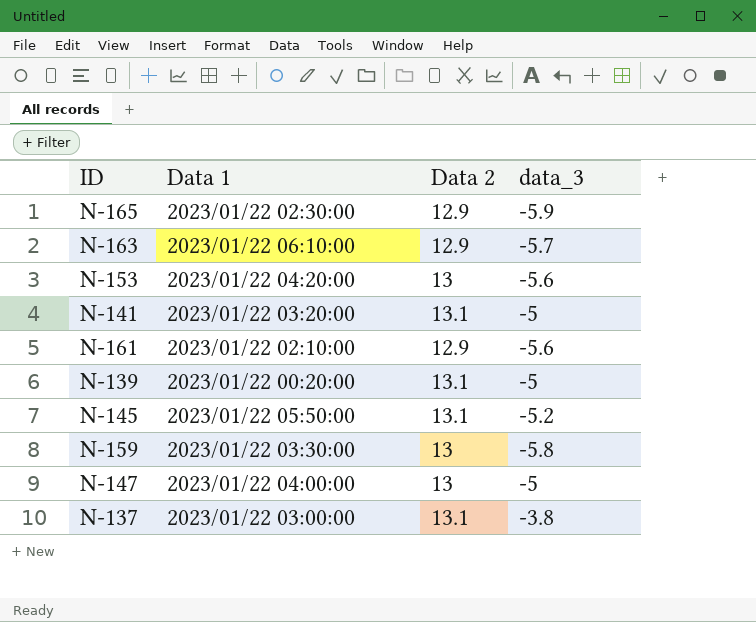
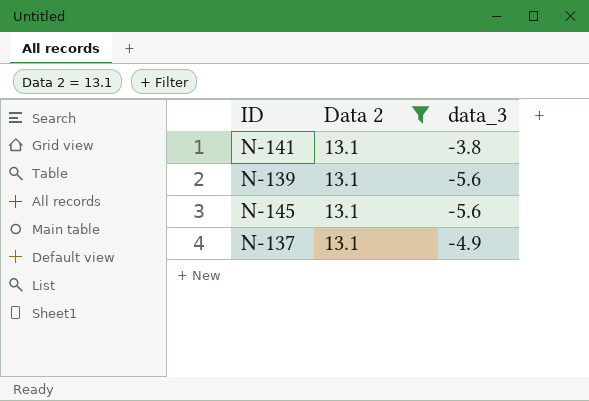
filter: none -> Data 2 = 13.1
column Data 1 | position: 2 -> none
N-141 | data_3: -5 -> -3.8
N-139 | data_3: -5 -> -5.6
N-145 | data_3: -5.2 -> -5.6
N-137 | data_3: -3.8 -> -4.9

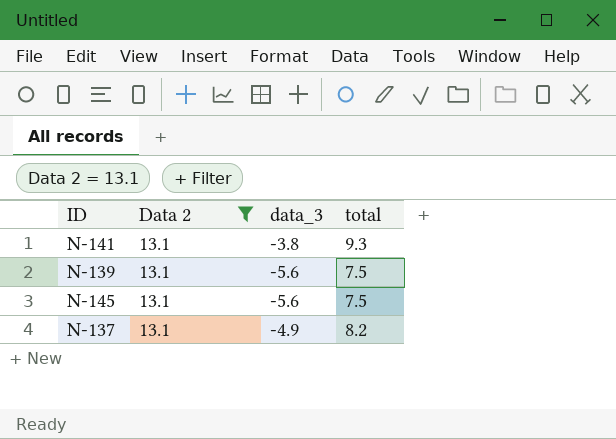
column total | formula: none -> [Data 2] + [data_3]

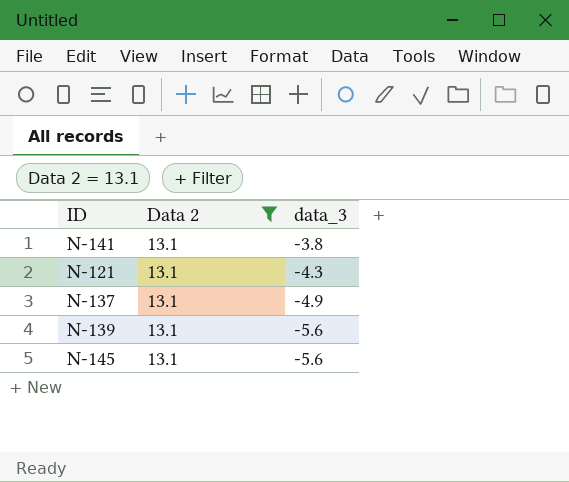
row order: none -> data_3 descending
column total | formula: [Data 2] + [data_3] -> none
row N-121: none -> 13.1 | -4.3

